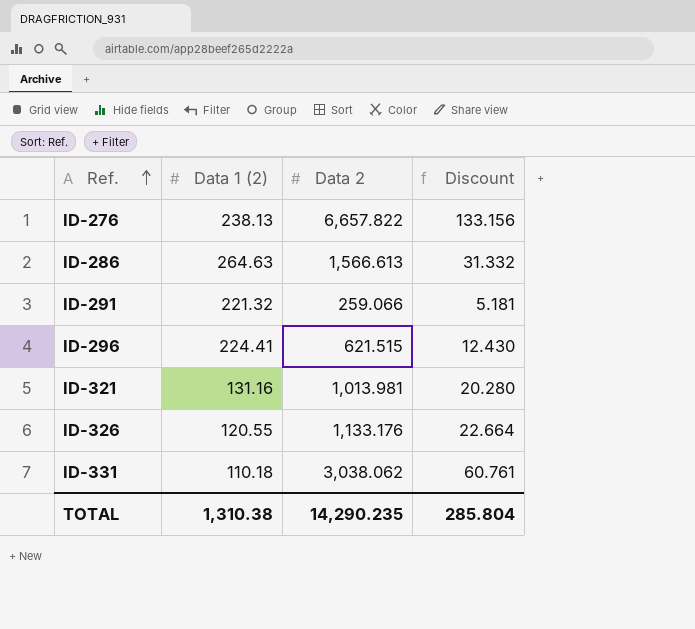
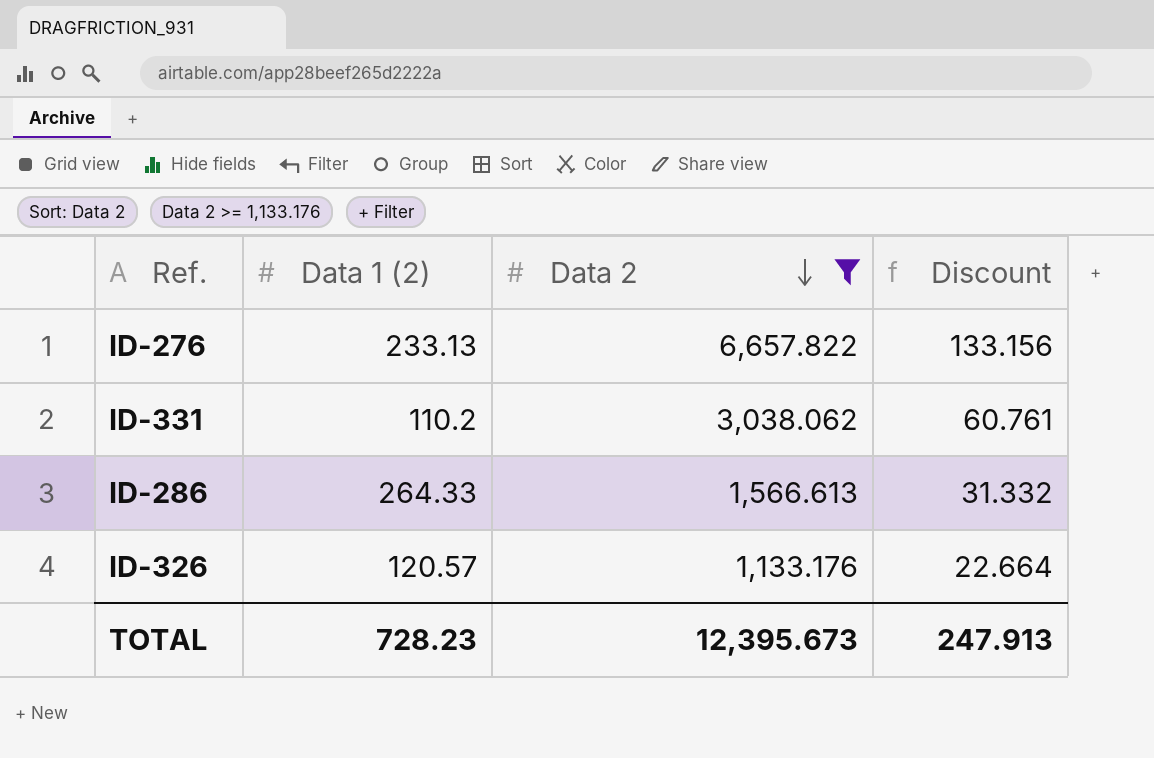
filter: none -> Data 2 >= 1,133.176
row order: Ref. ascending -> Data 2 descending
ID-276 | Data 1 (2): 238.13 -> 233.13
ID-331 | Data 1 (2): 110.18 -> 110.2
ID-286 | Data 1 (2): 264.63 -> 264.33
ID-326 | Data 1 (2): 120.55 -> 120.57
TOTAL | Data 1 (2): 1,310.38 -> 728.23
TOTAL | Data 2: 14,290.235 -> 12,395.673
TOTAL | Discount: 285.804 -> 247.913

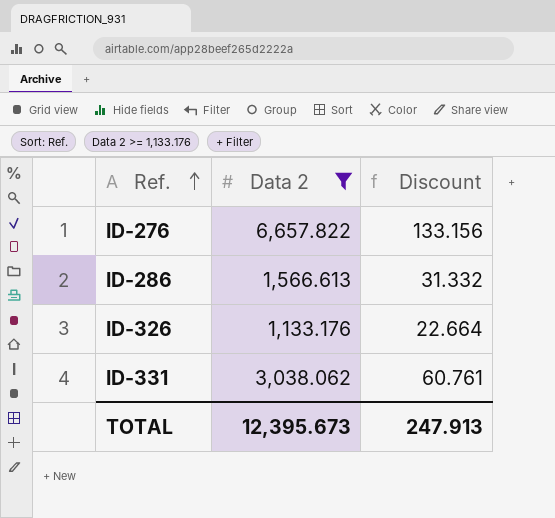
row order: Data 2 descending -> Ref. ascending
column Data 1 (2) | position: 2 -> none

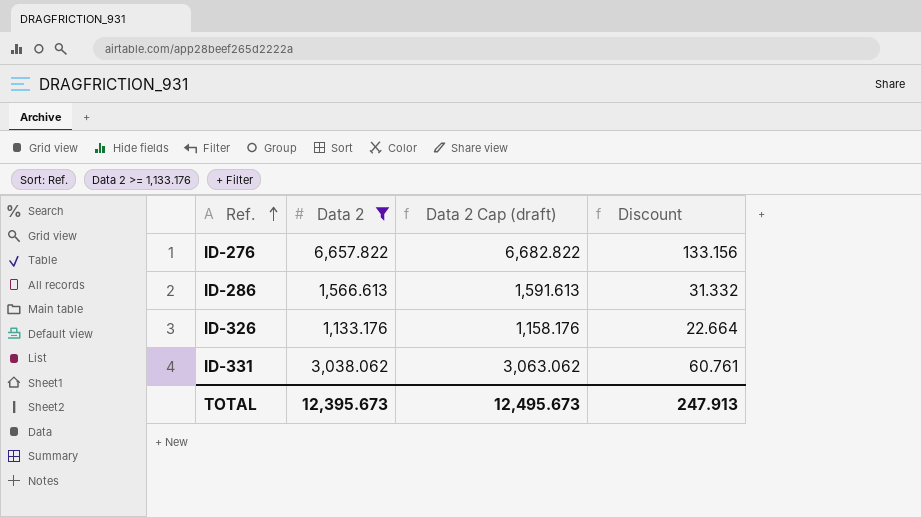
column Data 2 Cap (draft) | formula: none -> [Data 2] + 25

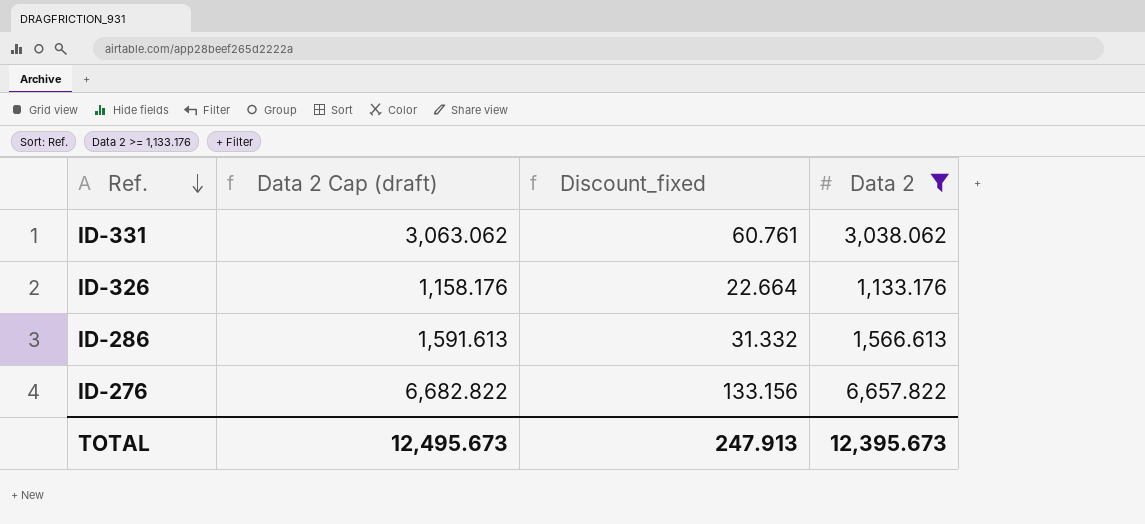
row order: Ref. ascending -> Ref. descending
column name: Discount -> Discount_fixed
column Data 2 | position: 2 -> 4

